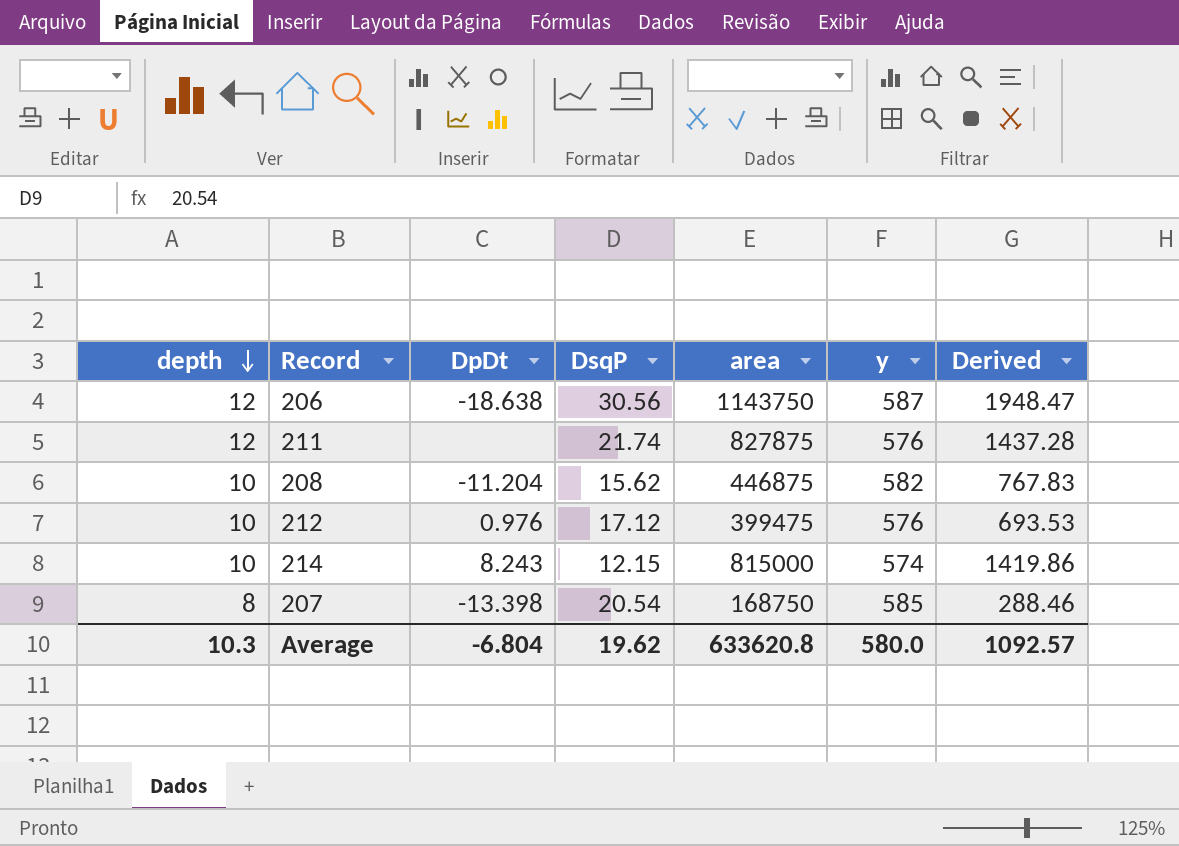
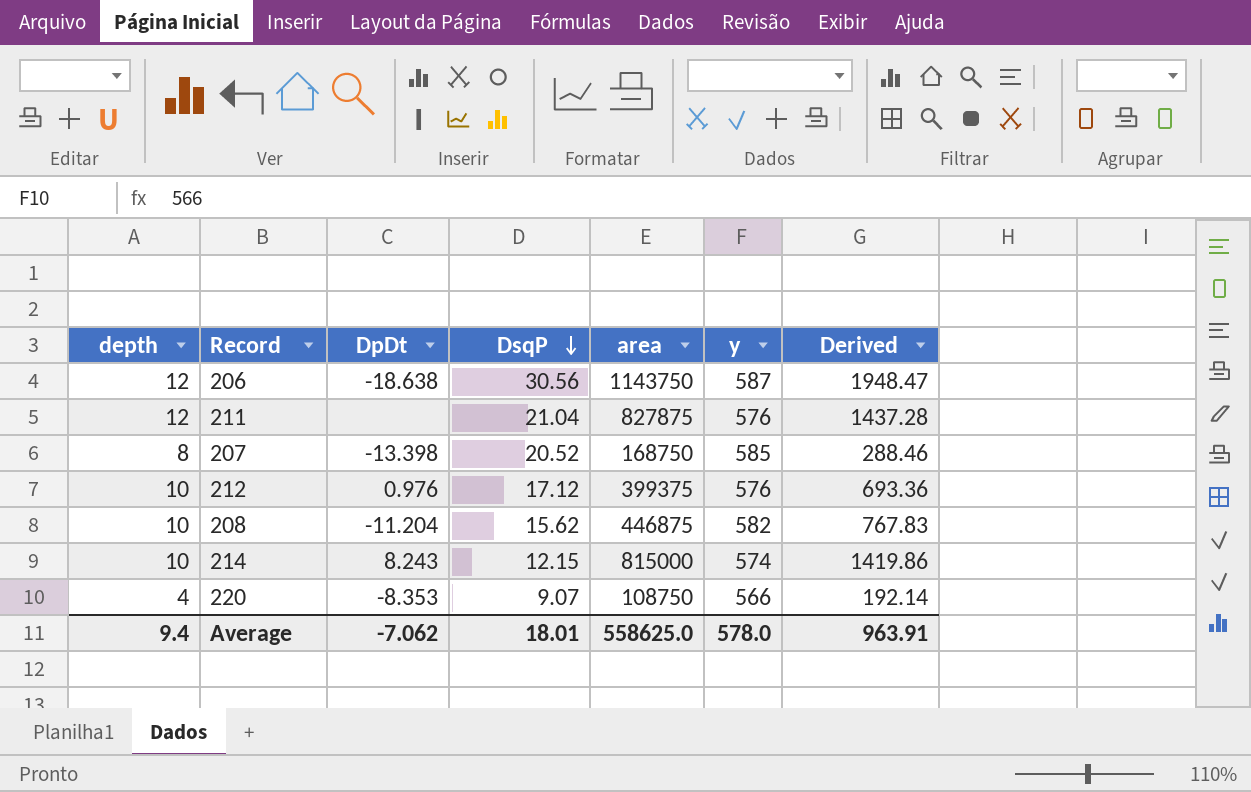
row order: depth descending -> DsqP descending
211 | DsqP: 21.74 -> 21.04
207 | DsqP: 20.54 -> 20.52
212 | area: 399475 -> 399375
212 | Derived: 693.53 -> 693.36
row 220: none -> 4 | -8.353 | 9.07 | 108750 | 566 | 192.14
Average | depth: 10.3 -> 9.4
Average | DpDt: -6.804 -> -7.062
Average | DsqP: 19.62 -> 18.01
Average | area: 633620.8 -> 558625.0
Average | y: 580.0 -> 578.0
Average | Derived: 1092.57 -> 963.91

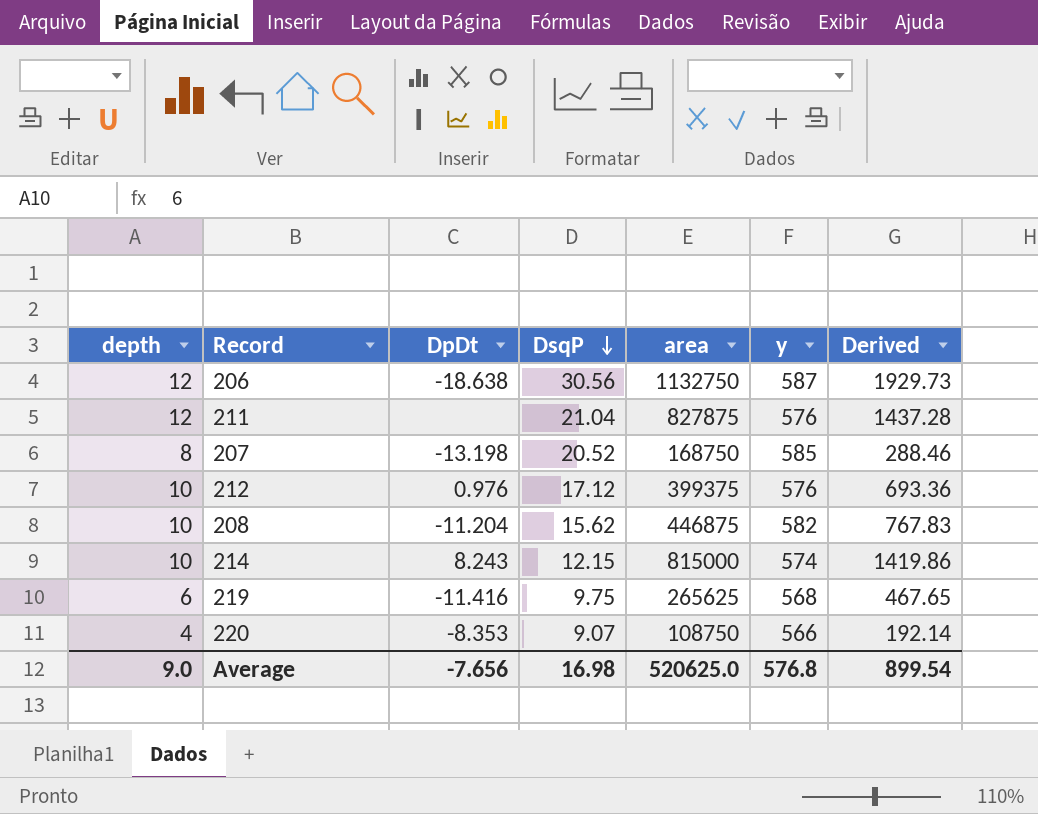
206 | area: 1143750 -> 1132750
206 | Derived: 1948.47 -> 1929.73
207 | DpDt: -13.398 -> -13.198
row 219: none -> 6 | -11.416 | 9.75 | 265625 | 568 | 467.65
Average | depth: 9.4 -> 9.0
Average | DpDt: -7.062 -> -7.656
Average | DsqP: 18.01 -> 16.98
Average | area: 558625.0 -> 520625.0
Average | y: 578.0 -> 576.8
Average | Derived: 963.91 -> 899.54

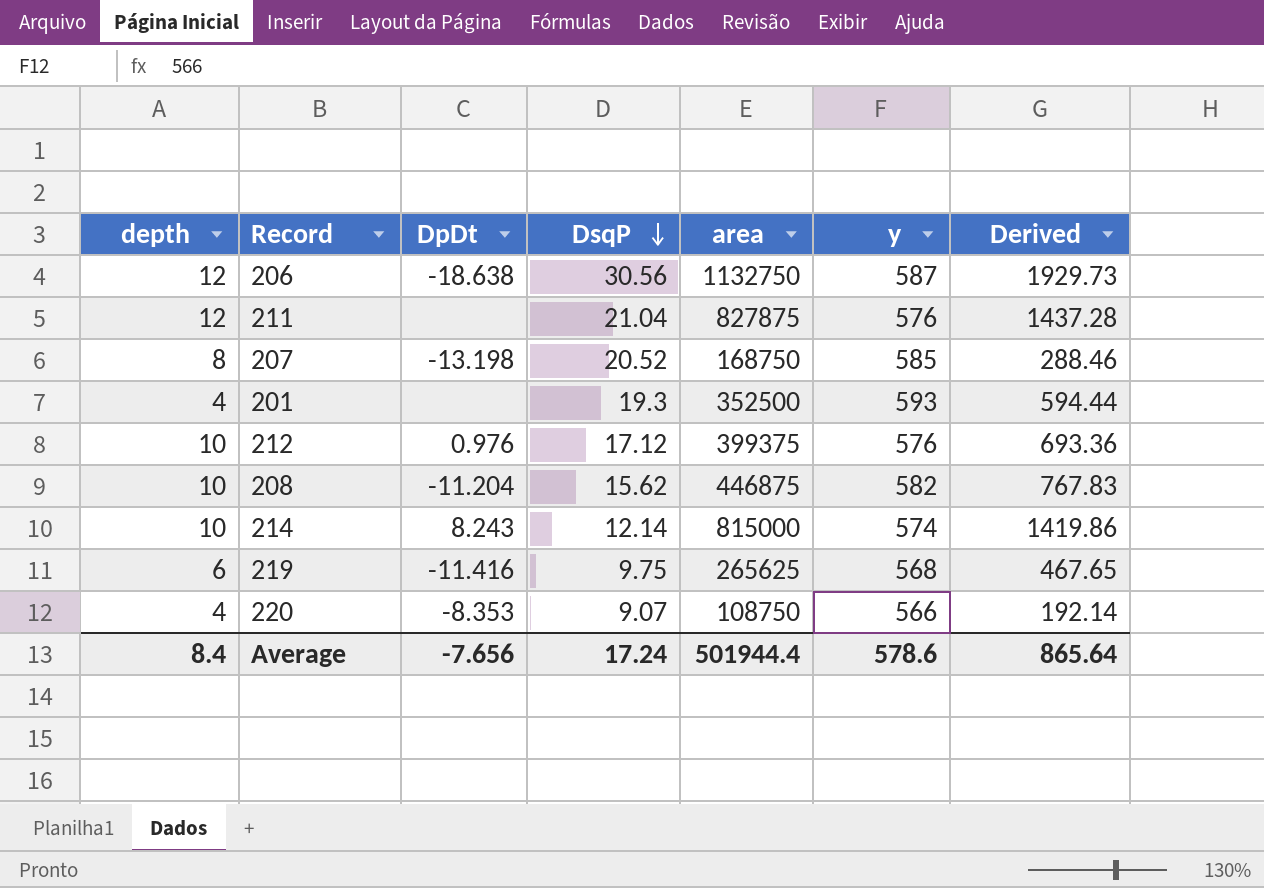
row 201: none -> 4 | none | 19.3 | 352500 | 593 | 594.44
214 | DsqP: 12.15 -> 12.14
Average | depth: 9.0 -> 8.4
Average | DsqP: 16.98 -> 17.24
Average | area: 520625.0 -> 501944.4
Average | y: 576.8 -> 578.6
Average | Derived: 899.54 -> 865.64

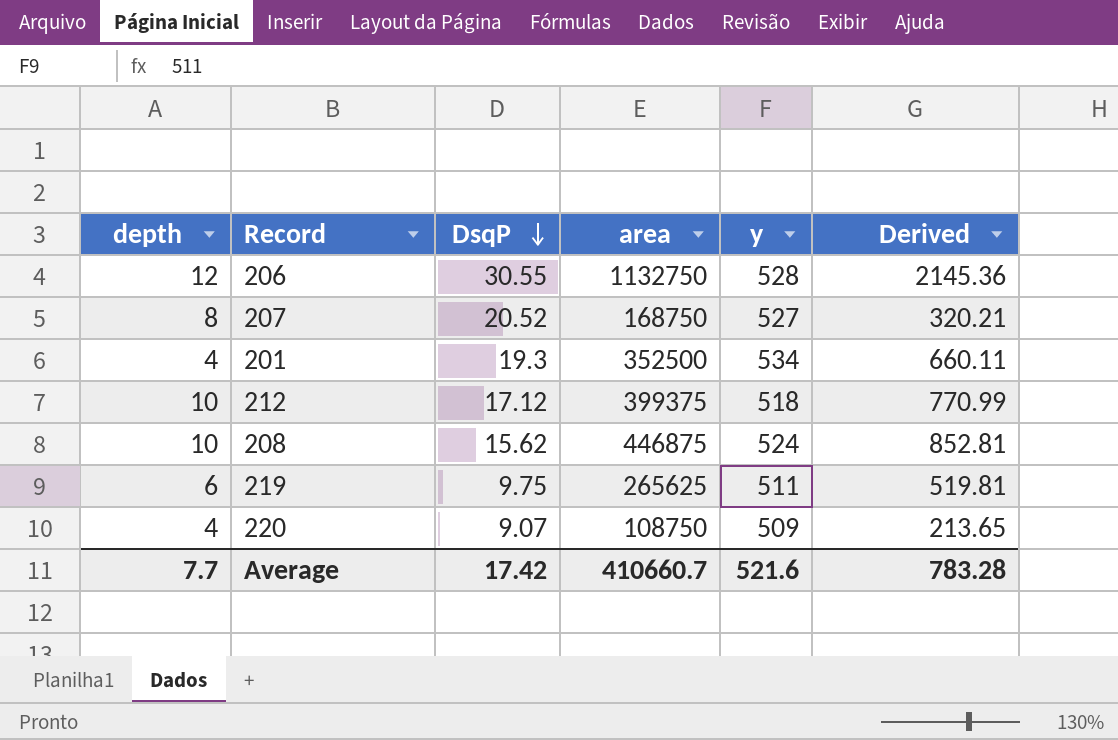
column DpDt | position: 3 -> none
row 211: 12 | none | 21.04 | 827875 | 576 | 1437.28 -> none
row 214: 10 | 8.243 | 12.14 | 815000 | 574 | 1419.86 -> none
206 | DsqP: 30.56 -> 30.55
206 | y: 587 -> 528
206 | Derived: 1929.73 -> 2145.36
207 | y: 585 -> 527
207 | Derived: 288.46 -> 320.21
201 | y: 593 -> 534
201 | Derived: 594.44 -> 660.11
212 | y: 576 -> 518
212 | Derived: 693.36 -> 770.99
208 | y: 582 -> 524
208 | Derived: 767.83 -> 852.81
219 | y: 568 -> 511
219 | Derived: 467.65 -> 519.81
220 | y: 566 -> 509
220 | Derived: 192.14 -> 213.65
Average | depth: 8.4 -> 7.7
Average | DsqP: 17.24 -> 17.42
Average | area: 501944.4 -> 410660.7
Average | y: 578.6 -> 521.6
Average | Derived: 865.64 -> 783.28

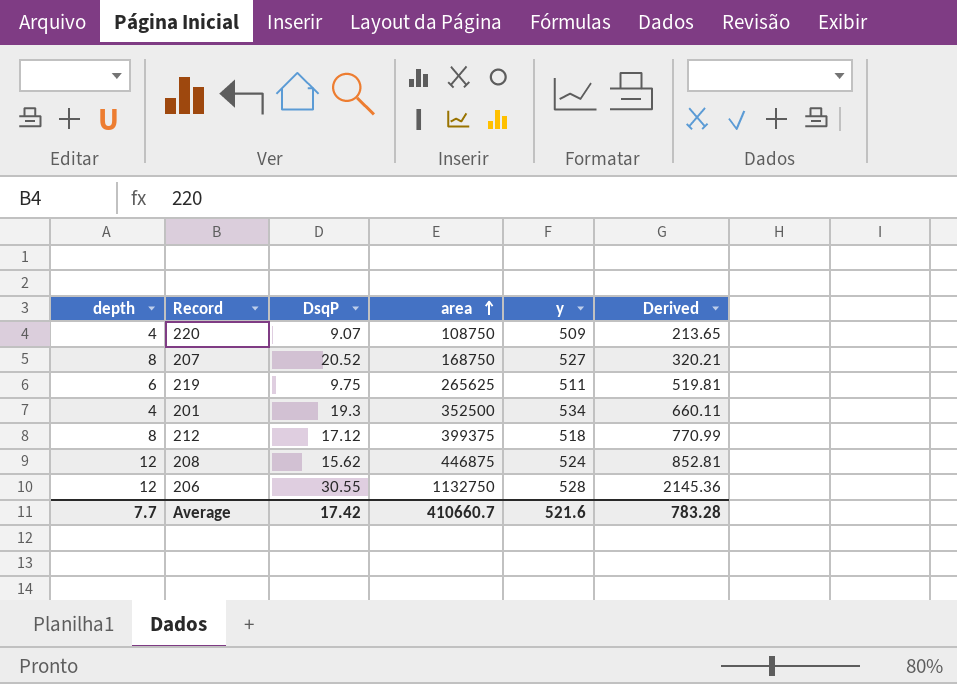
row order: DsqP descending -> area ascending
212 | depth: 10 -> 8
208 | depth: 10 -> 12

